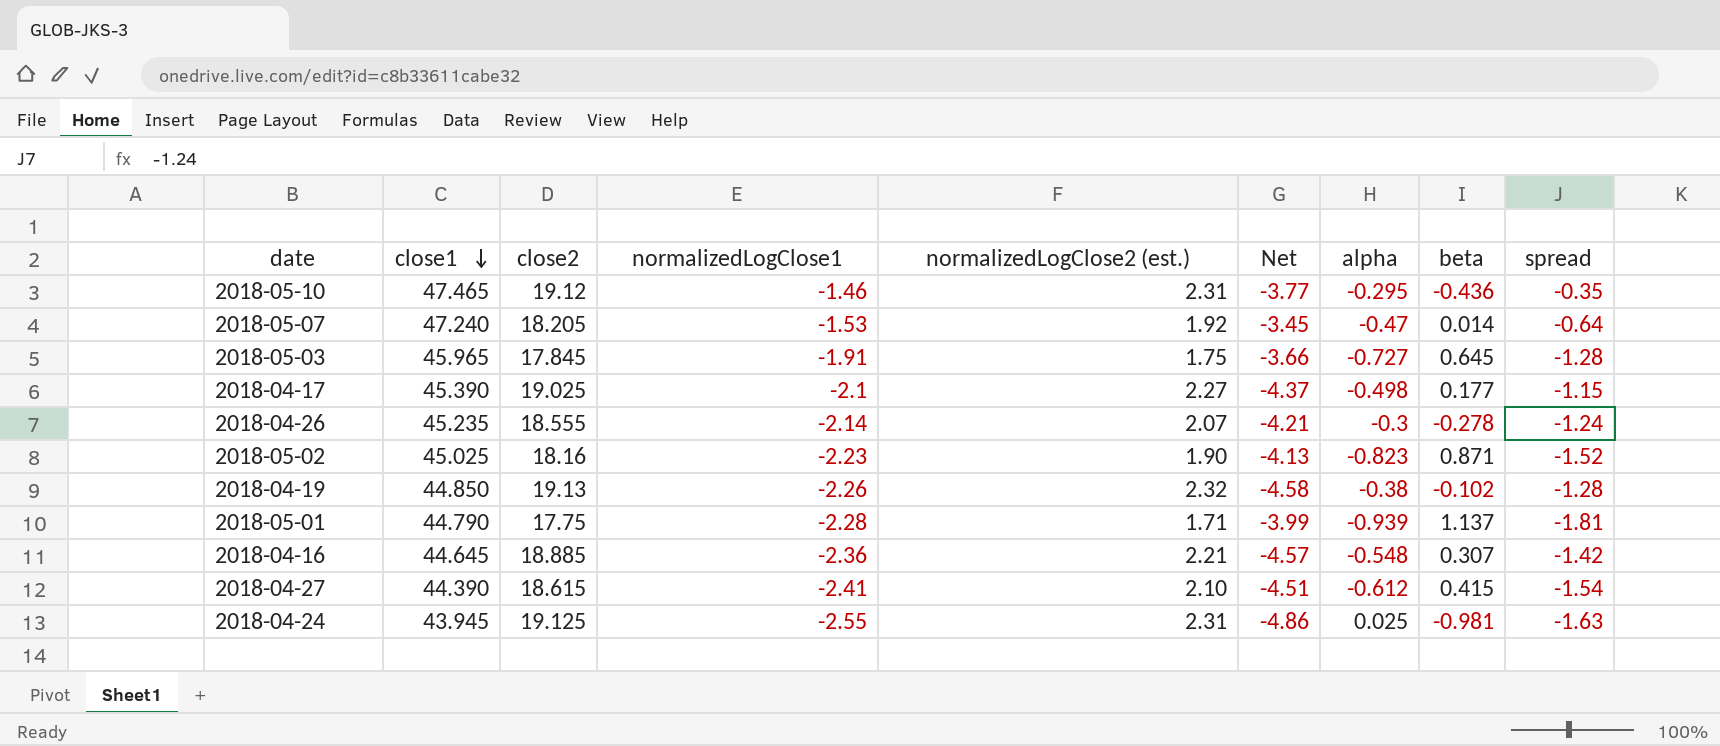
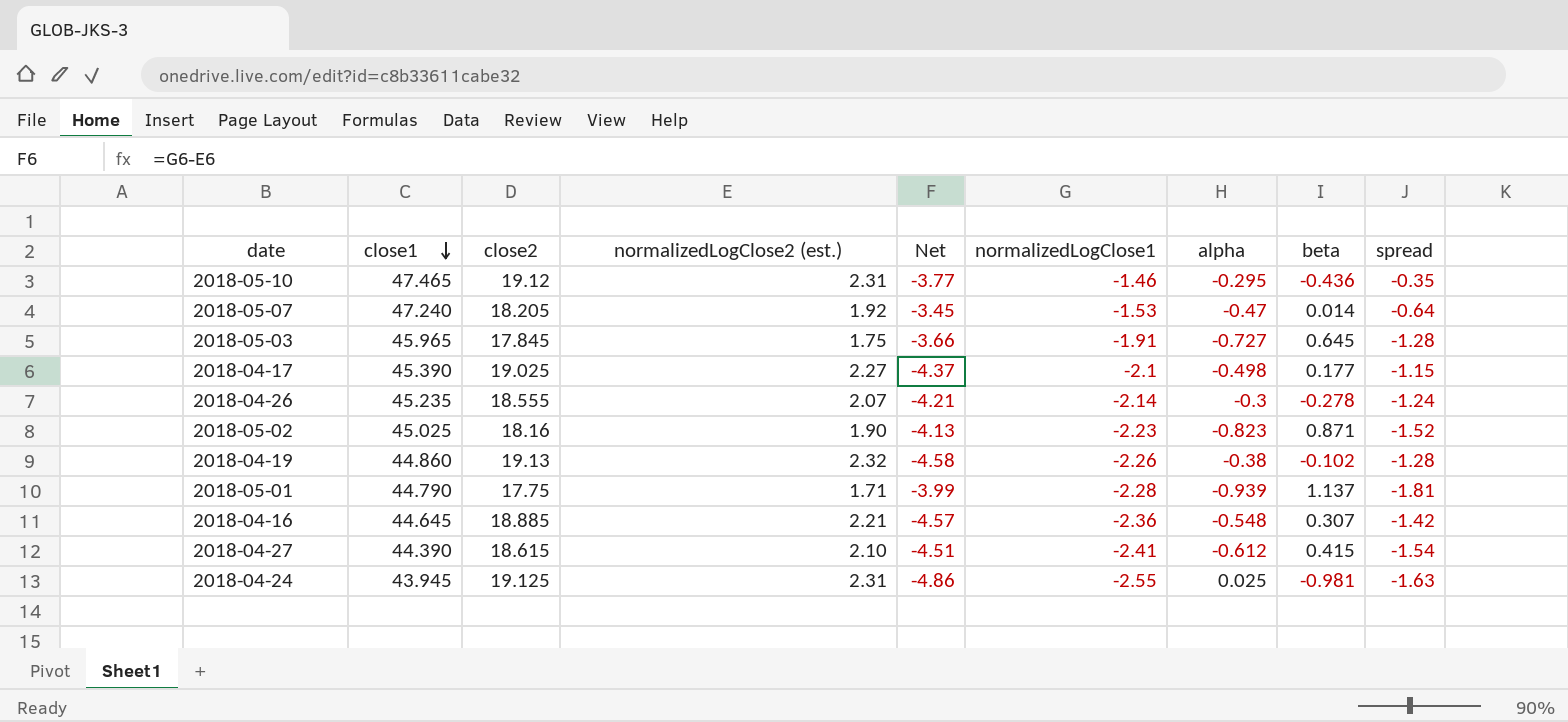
column normalizedLogClose1 | position: 4 -> 6
2018-04-19 | close1: 44.850 -> 44.860

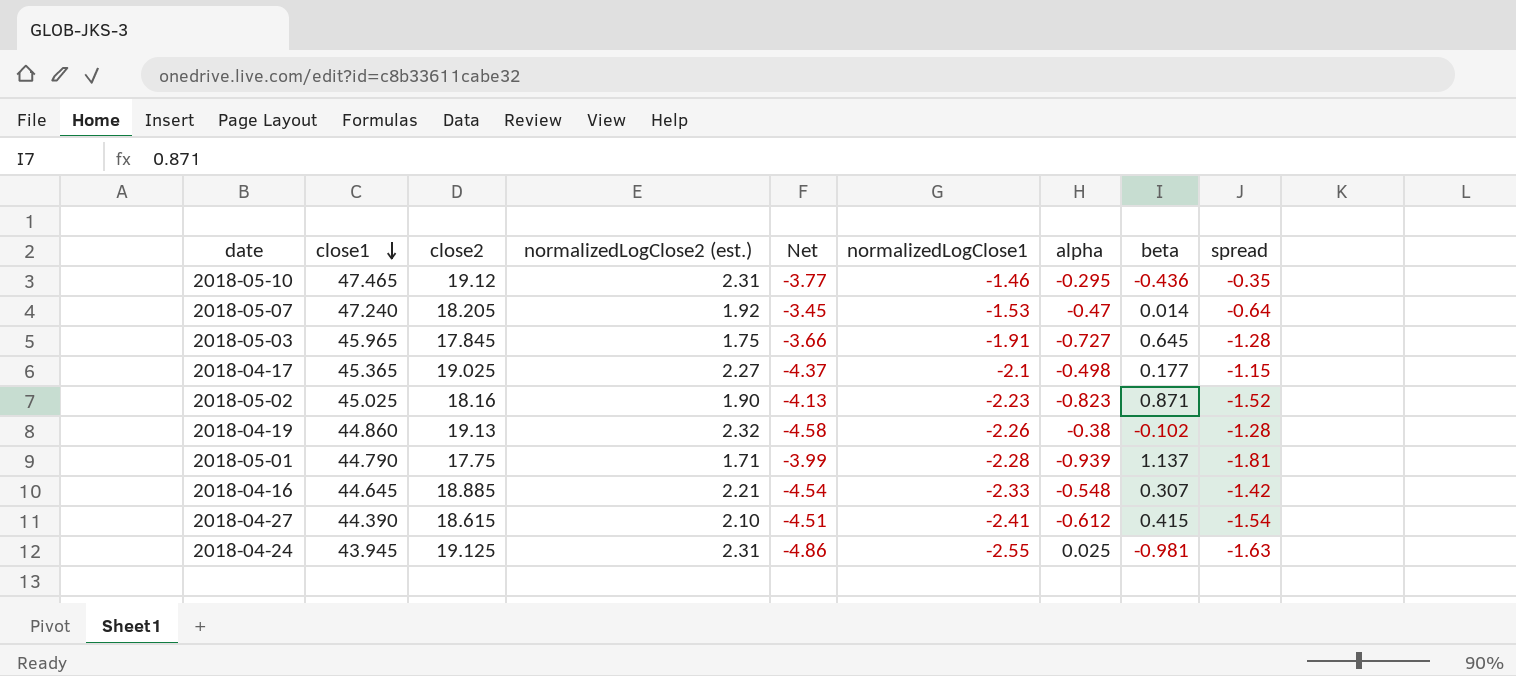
row 2018-04-26: 45.235 | 18.555 | 2.07 | -4.21 | -2.14 | -0.3 | -0.278 | -1.24 -> none
2018-04-17 | close1: 45.390 -> 45.365
2018-04-16 | Net: -4.57 -> -4.54
2018-04-16 | normalizedLogClose1: -2.36 -> -2.33

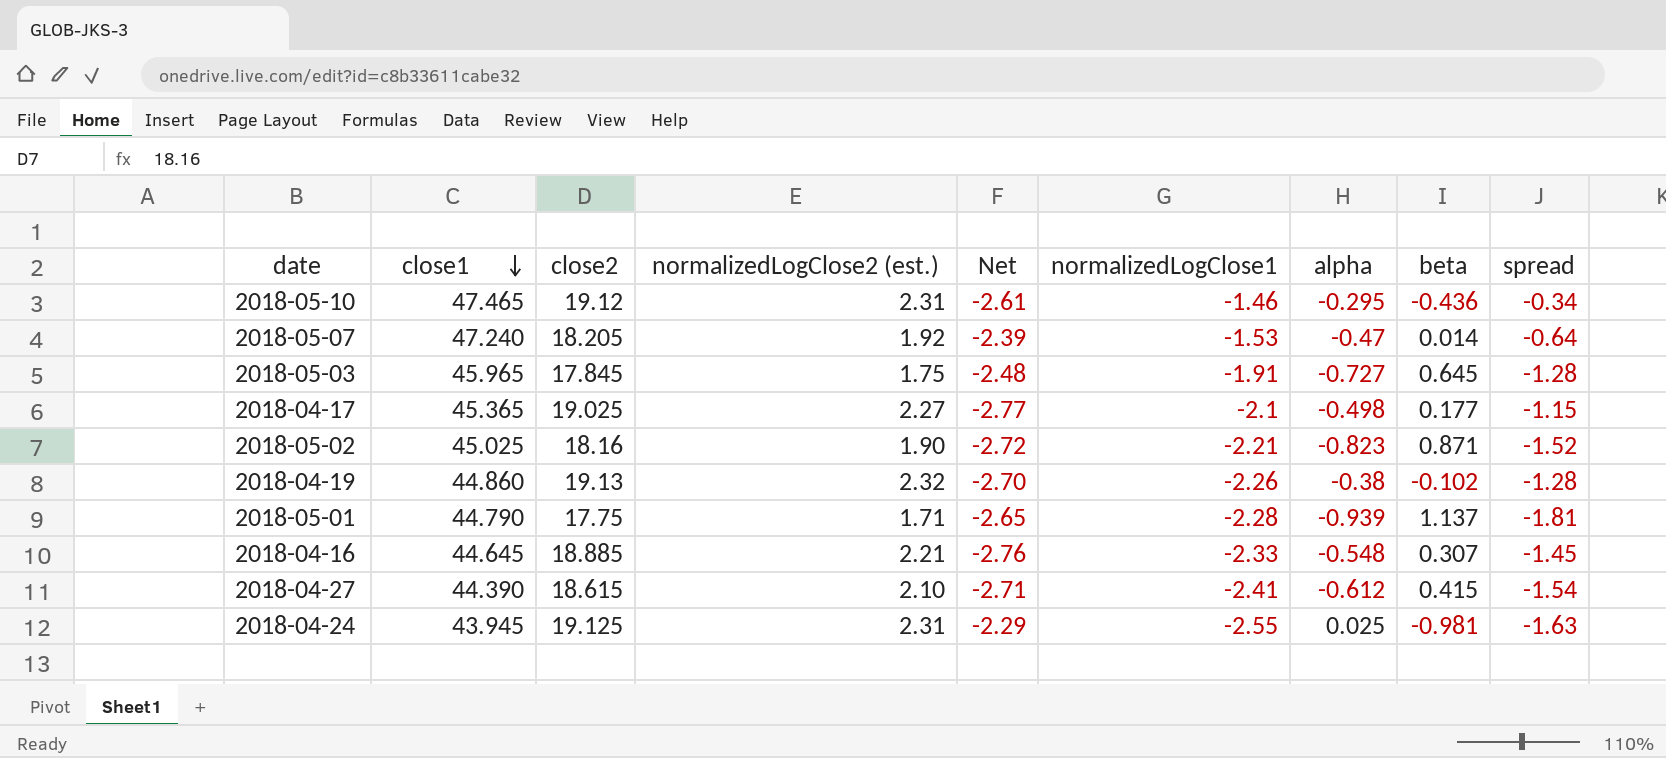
column Net | formula: [normalizedLogClose1] - [normalizedLogClose2 (est.)] -> [alpha] - [normalizedLogClose2 (est.)]
2018-05-10 | spread: -0.35 -> -0.34
2018-05-02 | normalizedLogClose1: -2.23 -> -2.21
2018-04-16 | spread: -1.42 -> -1.45

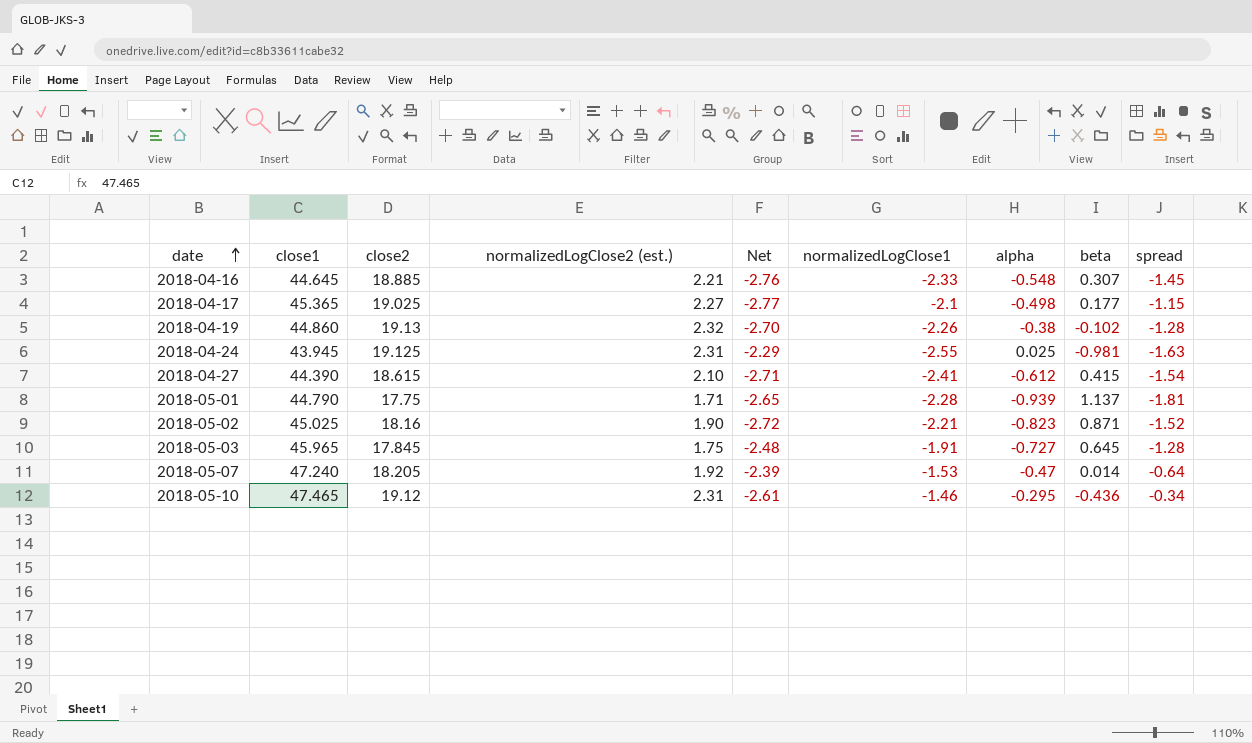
row order: close1 descending -> date ascending

